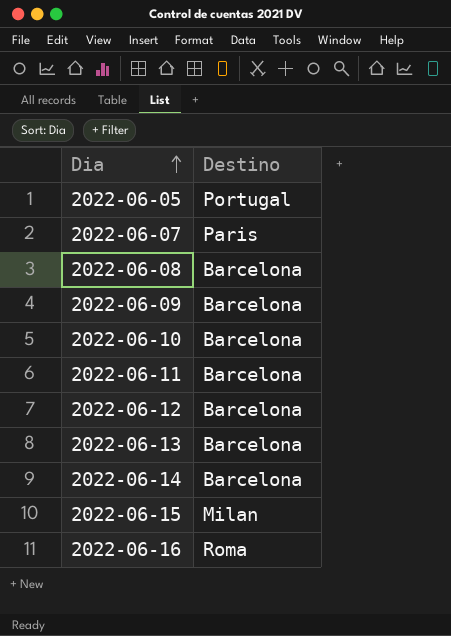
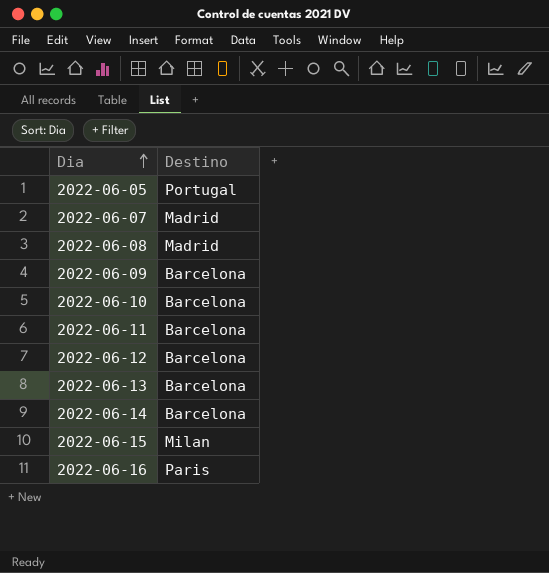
2022-06-07 | Destino: Paris -> Madrid
2022-06-08 | Destino: Barcelona -> Madrid
2022-06-16 | Destino: Roma -> Paris

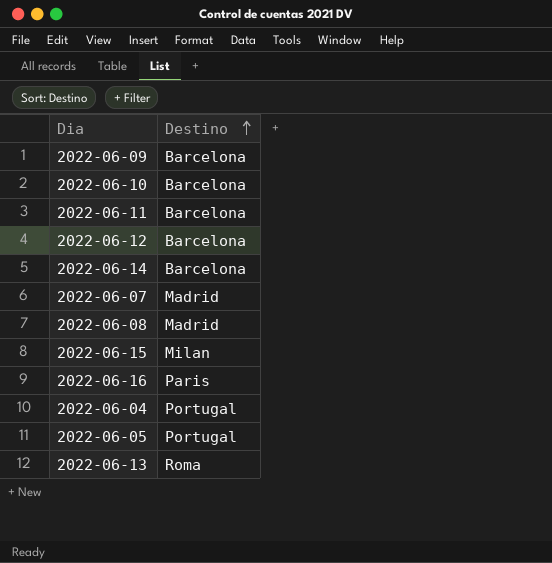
row order: Dia ascending -> Destino ascending
row 2022-06-04: none -> Portugal
2022-06-13 | Destino: Barcelona -> Roma

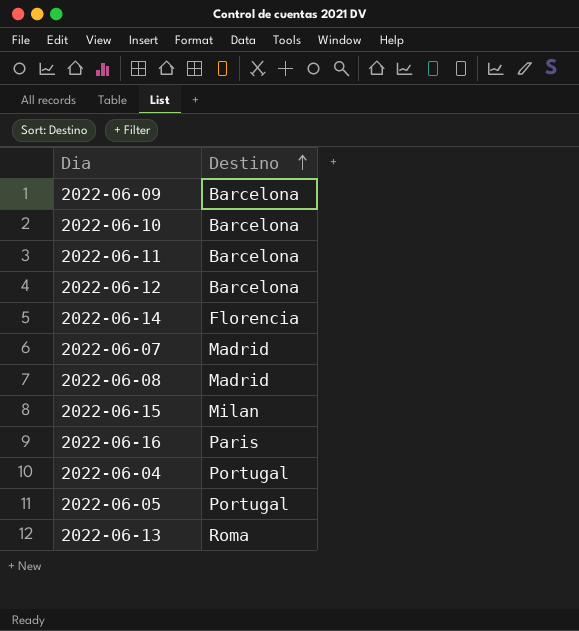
2022-06-14 | Destino: Barcelona -> Florencia

